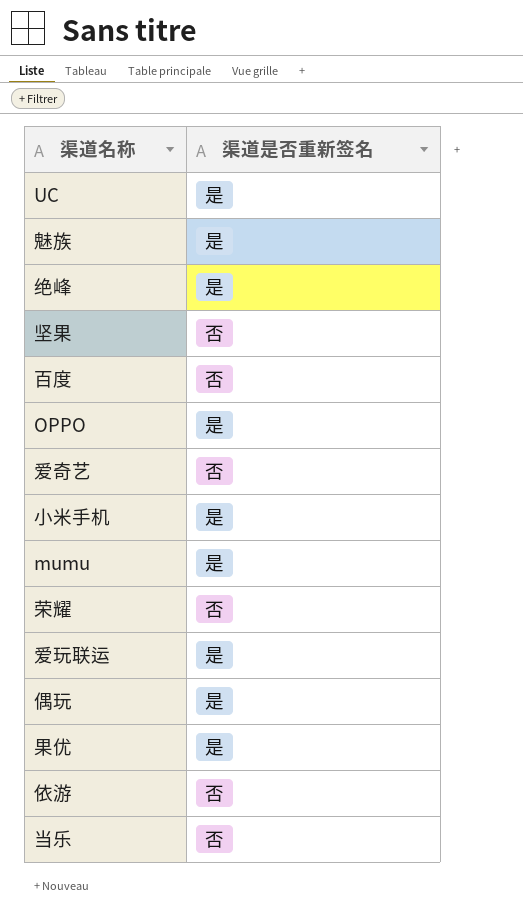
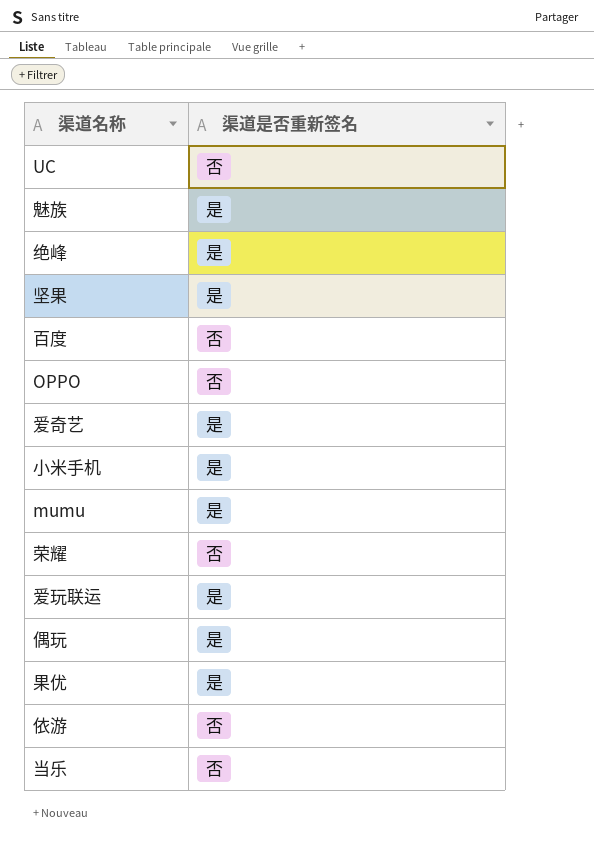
UC | 渠道是否重新签名: 是 -> 否
坚果 | 渠道是否重新签名: 否 -> 是
OPPO | 渠道是否重新签名: 是 -> 否
爱奇艺 | 渠道是否重新签名: 否 -> 是

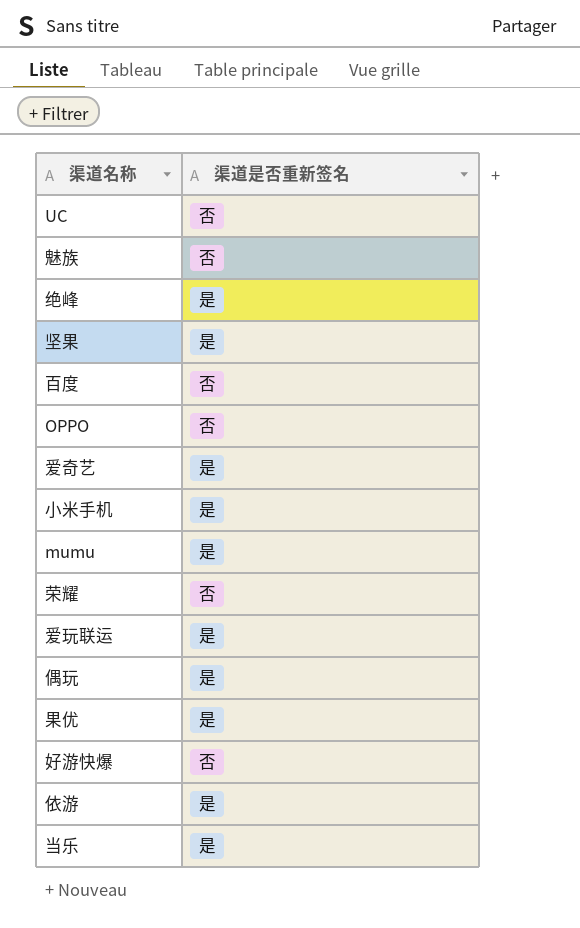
魅族 | 渠道是否重新签名: 是 -> 否
row 好游快爆: none -> 否
依游 | 渠道是否重新签名: 否 -> 是
当乐 | 渠道是否重新签名: 否 -> 是

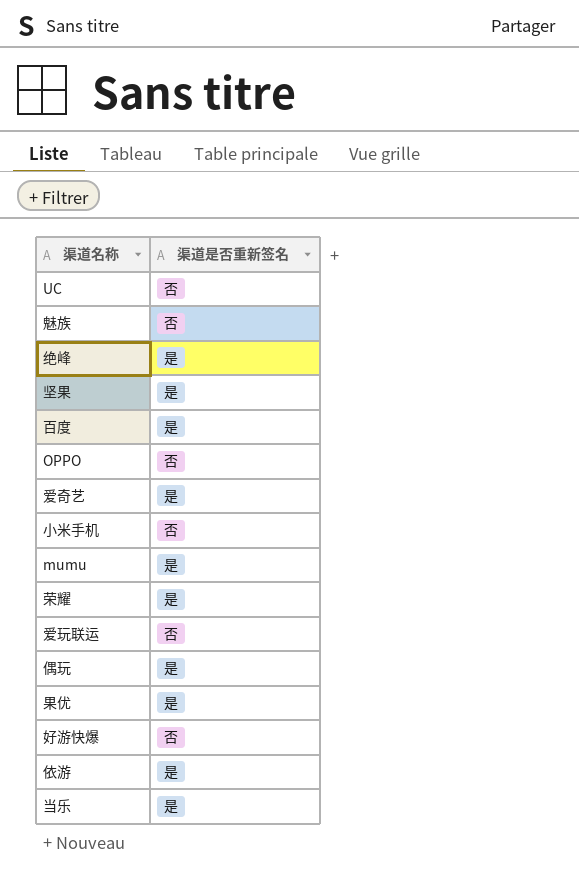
百度 | 渠道是否重新签名: 否 -> 是
小米手机 | 渠道是否重新签名: 是 -> 否
荣耀 | 渠道是否重新签名: 否 -> 是
爱玩联运 | 渠道是否重新签名: 是 -> 否

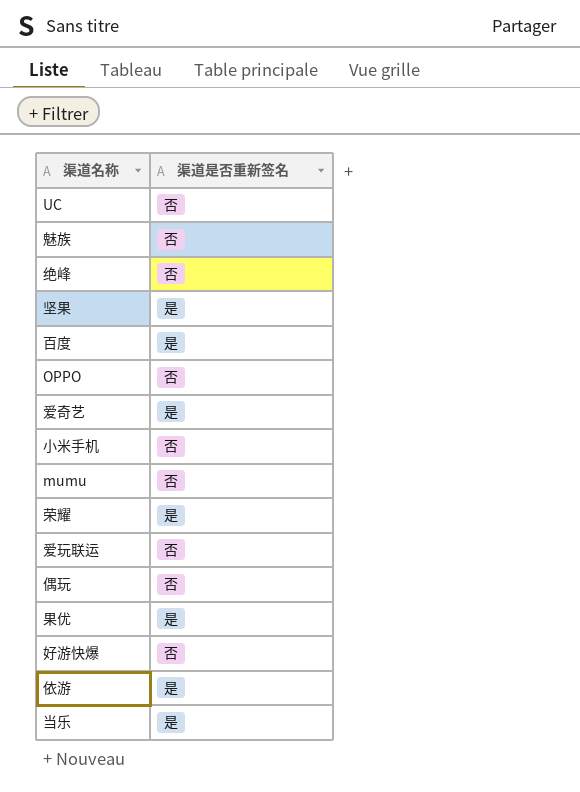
绝峰 | 渠道是否重新签名: 是 -> 否
mumu | 渠道是否重新签名: 是 -> 否
偶玩 | 渠道是否重新签名: 是 -> 否

